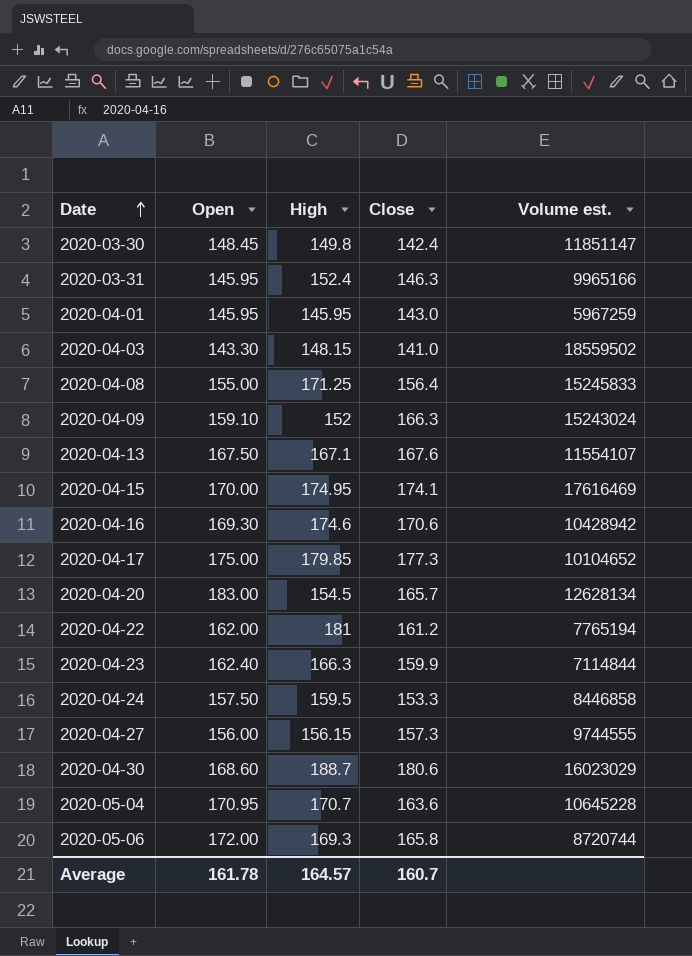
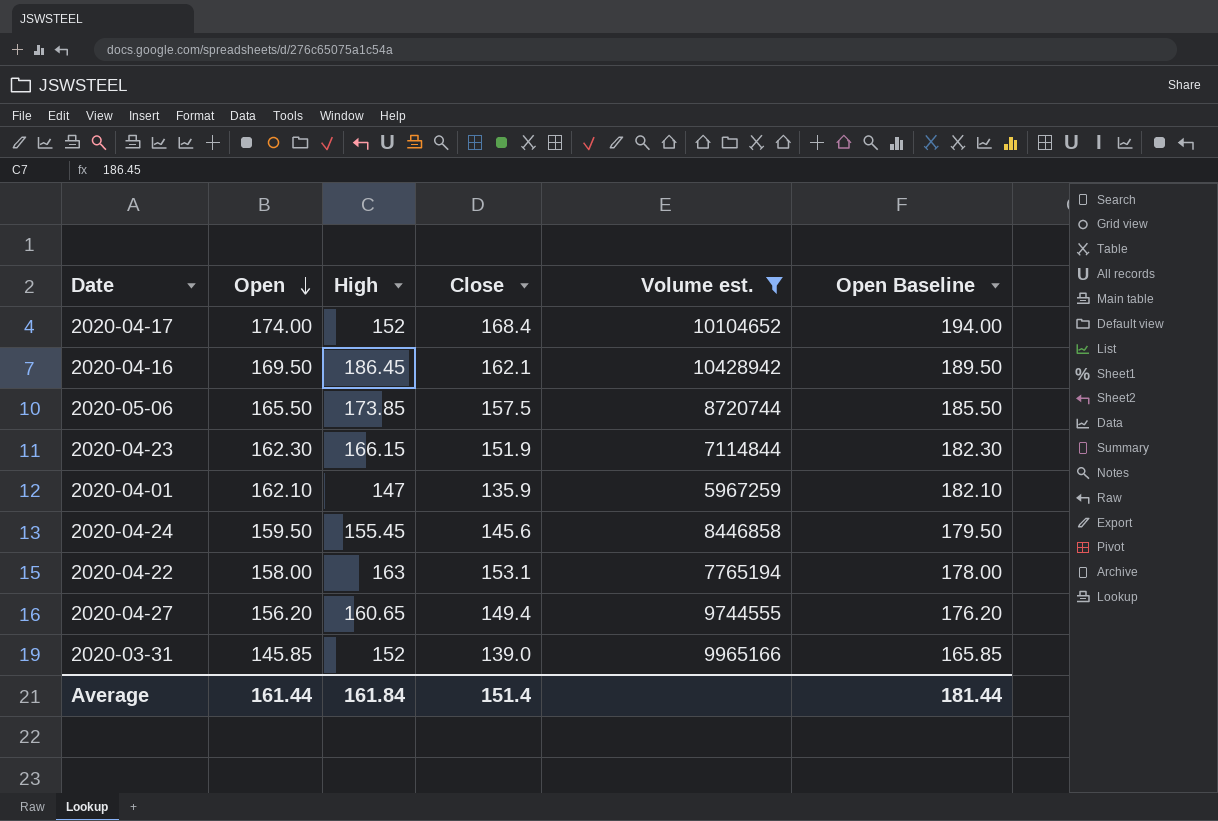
filter: none -> Volume est. <= 10428942
row order: Date ascending -> Open descending
column Open Baseline | formula: none -> [Open] + 20
2020-04-17 | Open: 175.00 -> 174.00
2020-04-17 | High: 179.85 -> 152
2020-04-17 | Close: 177.3 -> 168.4
2020-04-16 | Open: 169.30 -> 169.50
2020-04-16 | High: 174.6 -> 186.45
2020-04-16 | Close: 170.6 -> 162.1
2020-05-06 | Open: 172.00 -> 165.50
2020-05-06 | High: 169.3 -> 173.85
2020-05-06 | Close: 165.8 -> 157.5
2020-04-23 | Open: 162.40 -> 162.30
2020-04-23 | High: 166.3 -> 166.15
2020-04-23 | Close: 159.9 -> 151.9
2020-04-01 | Open: 145.95 -> 162.10
2020-04-01 | High: 145.95 -> 147
2020-04-01 | Close: 143.0 -> 135.9
2020-04-24 | Open: 157.50 -> 159.50
2020-04-24 | High: 159.5 -> 155.45
2020-04-24 | Close: 153.3 -> 145.6
2020-04-22 | Open: 162.00 -> 158.00
2020-04-22 | High: 181 -> 163
2020-04-22 | Close: 161.2 -> 153.1
2020-04-27 | Open: 156.00 -> 156.20
2020-04-27 | High: 156.15 -> 160.65
2020-04-27 | Close: 157.3 -> 149.4
2020-03-31 | Open: 145.95 -> 145.85
2020-03-31 | High: 152.4 -> 152
2020-03-31 | Close: 146.3 -> 139.0
Average | Open: 161.78 -> 161.44
Average | High: 164.57 -> 161.84
Average | Close: 160.7 -> 151.4

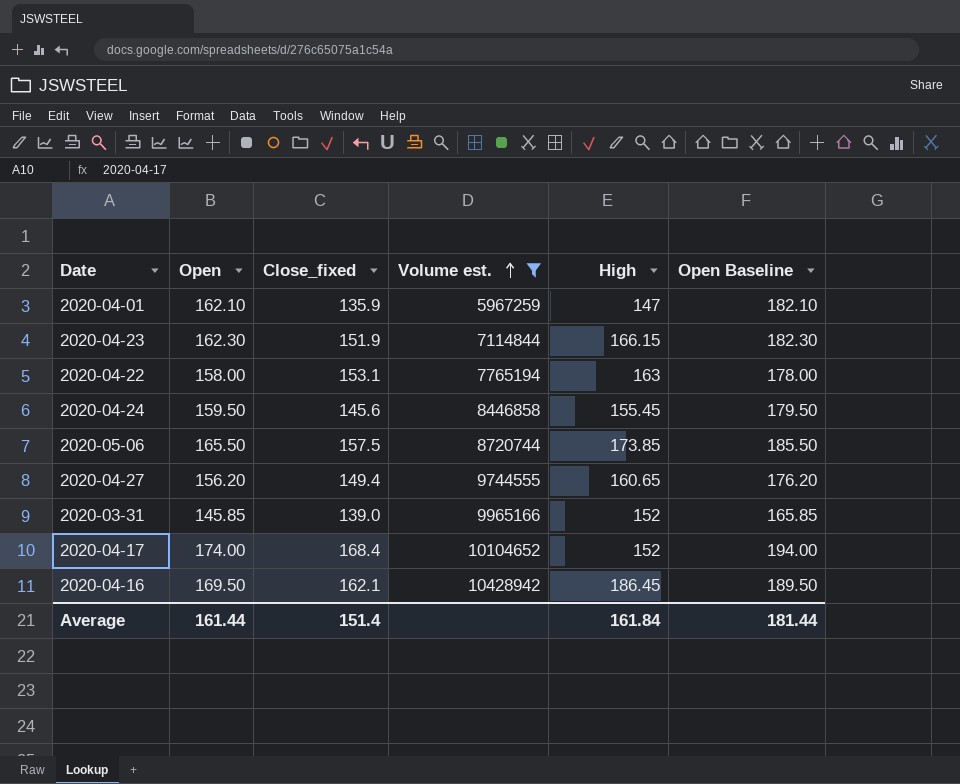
row order: Open descending -> Volume est. ascending
column name: Close -> Close_fixed
column High | position: 3 -> 5

